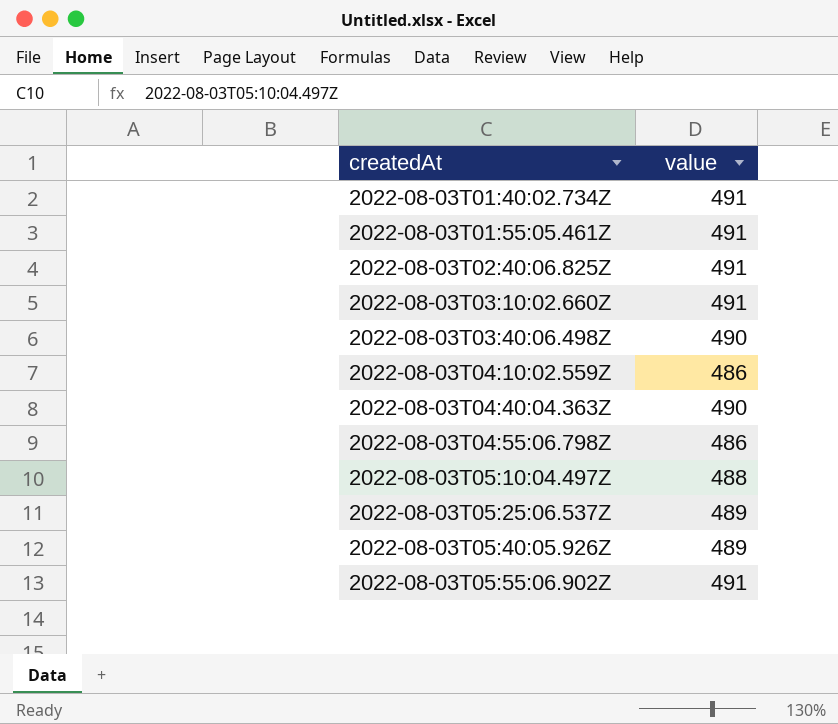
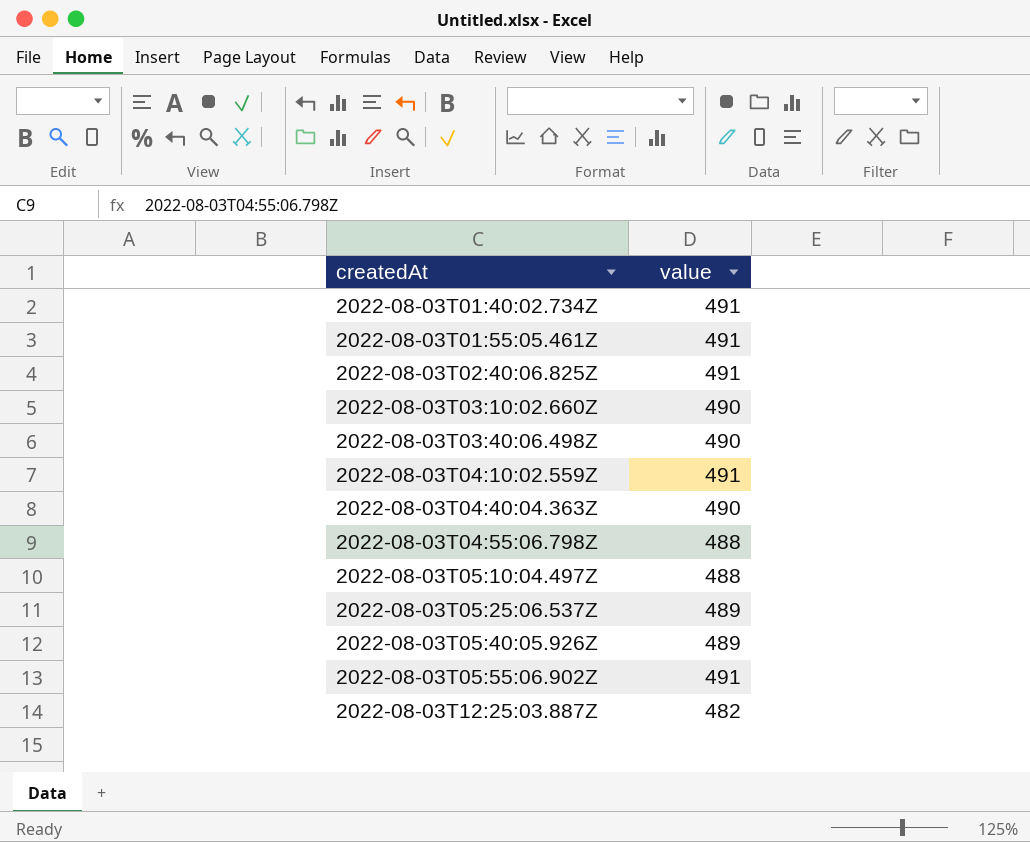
2022-08-03T03:10:02.660Z | value: 491 -> 490
2022-08-03T04:10:02.559Z | value: 486 -> 491
2022-08-03T04:55:06.798Z | value: 486 -> 488
row 2022-08-03T12:25:03.887Z: none -> 482

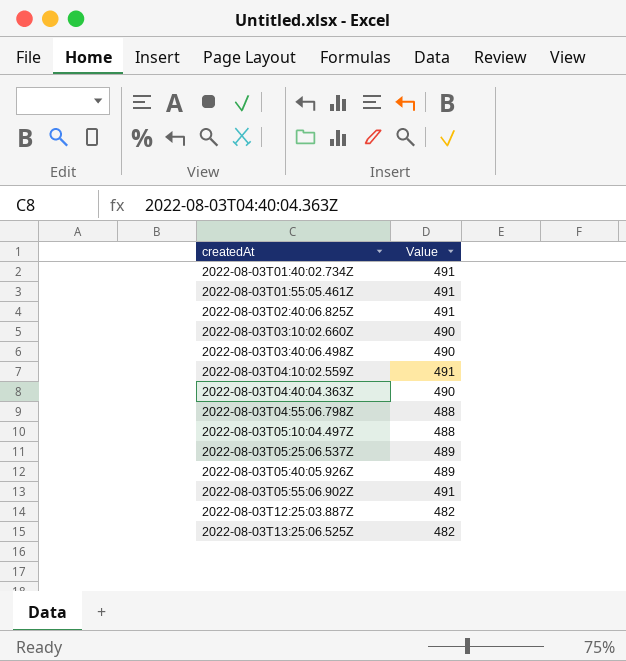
column name: value -> Value
row 2022-08-03T13:25:06.525Z: none -> 482

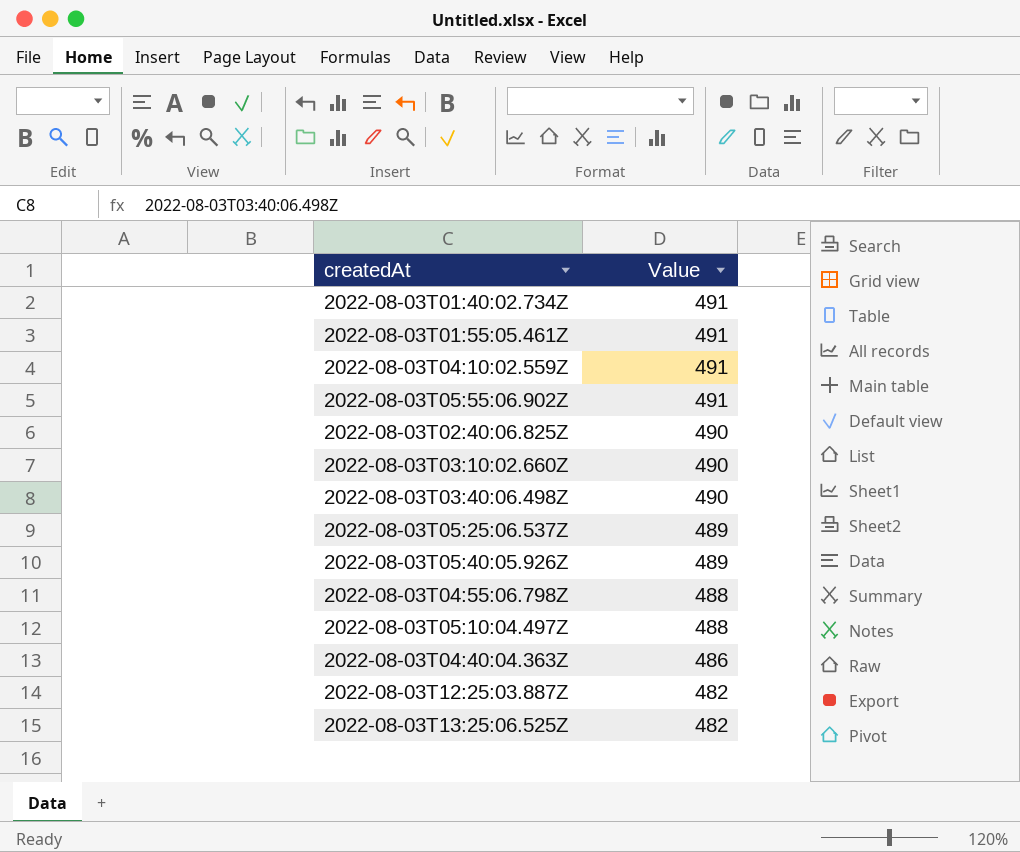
row order: createdAt ascending -> Value descending
2022-08-03T02:40:06.825Z | Value: 491 -> 490
2022-08-03T04:40:04.363Z | Value: 490 -> 486

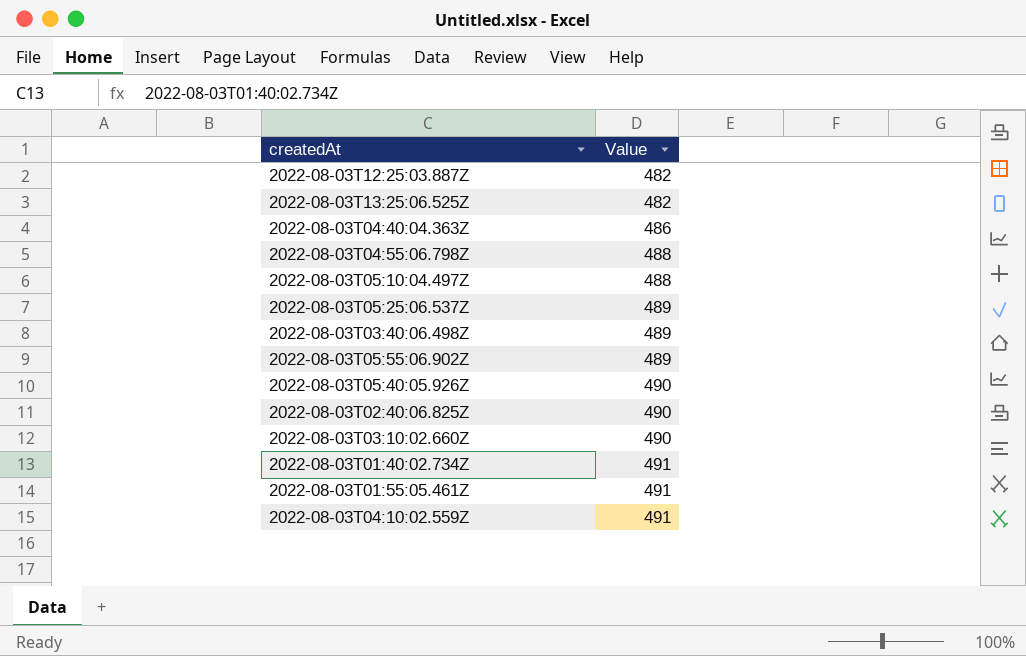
row order: Value descending -> Value ascending
2022-08-03T03:40:06.498Z | Value: 490 -> 489
2022-08-03T05:55:06.902Z | Value: 491 -> 489
2022-08-03T05:40:05.926Z | Value: 489 -> 490

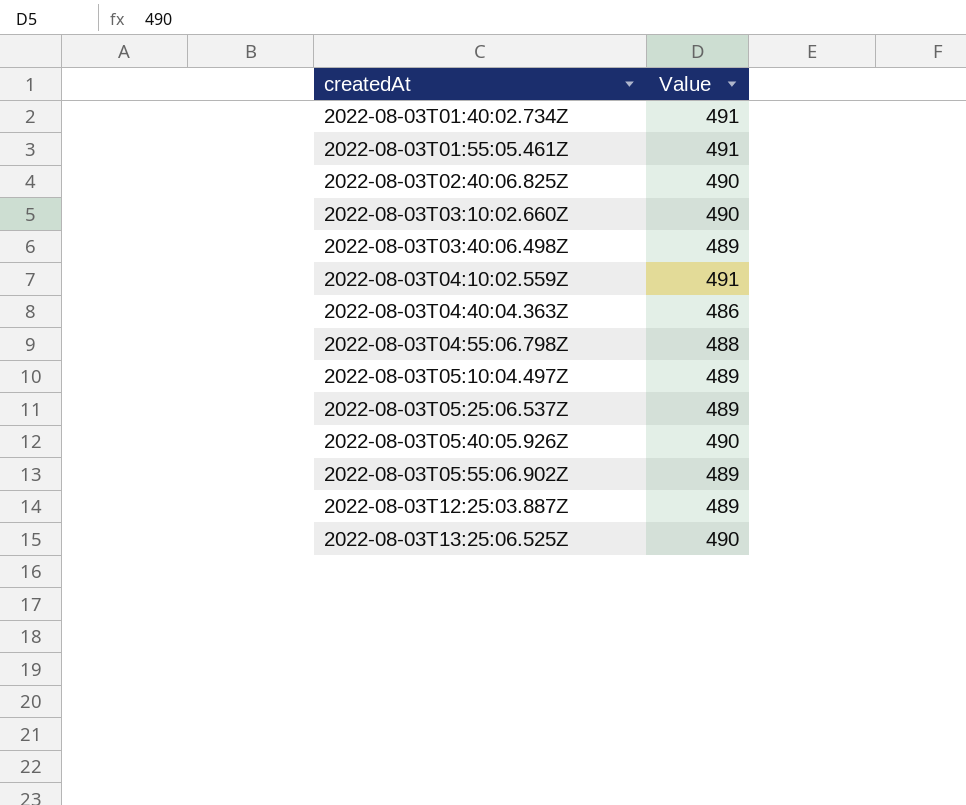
row order: Value ascending -> createdAt ascending
2022-08-03T05:10:04.497Z | Value: 488 -> 489
2022-08-03T12:25:03.887Z | Value: 482 -> 489
2022-08-03T13:25:06.525Z | Value: 482 -> 490

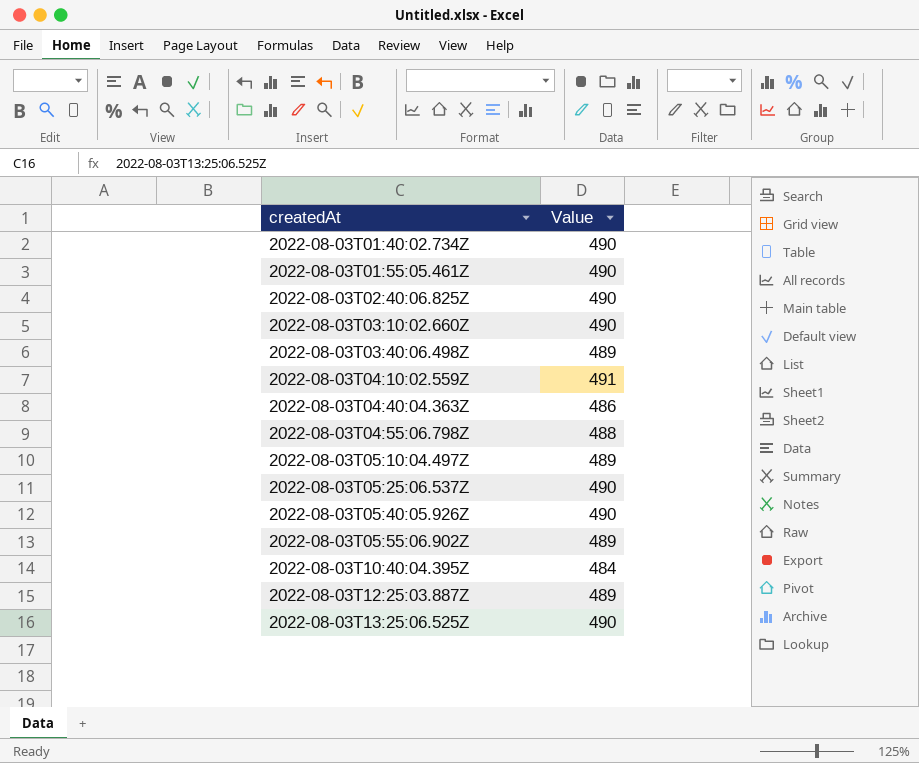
2022-08-03T01:40:02.734Z | Value: 491 -> 490
2022-08-03T01:55:05.461Z | Value: 491 -> 490
2022-08-03T05:25:06.537Z | Value: 489 -> 490
row 2022-08-03T10:40:04.395Z: none -> 484

